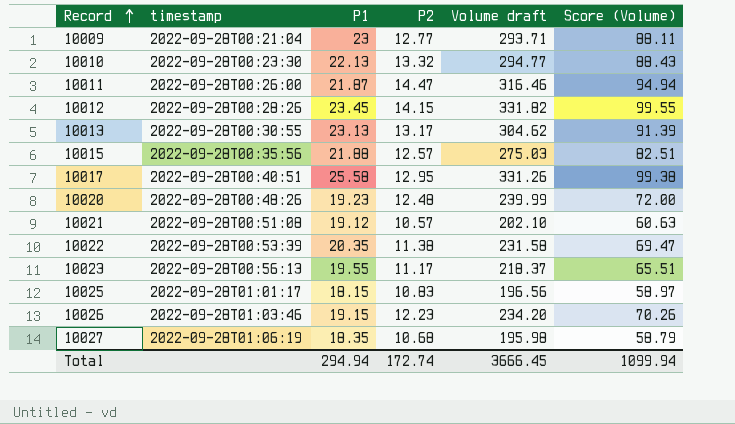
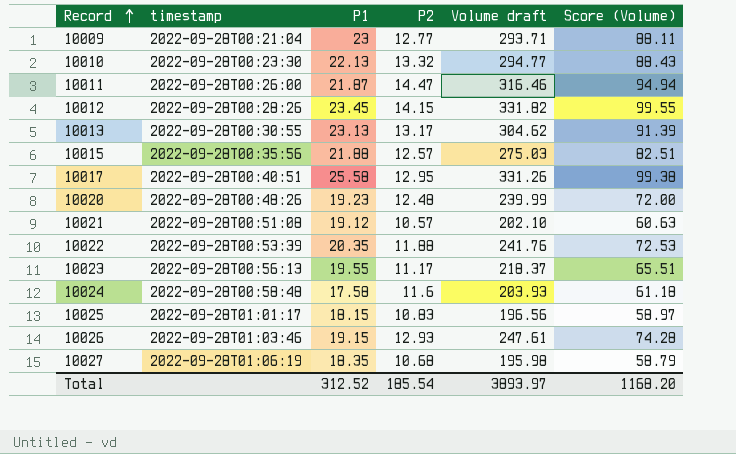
10022 | P2: 11.38 -> 11.88
10022 | Volume draft: 231.58 -> 241.76
10022 | Score (Volume): 69.47 -> 72.53
row 10024: none -> 2022-09-28T00:58:48 | 17.58 | 11.6 | 203.93 | 61.18
10026 | P2: 12.23 -> 12.93
10026 | Volume draft: 234.20 -> 247.61
10026 | Score (Volume): 70.26 -> 74.28
Total | P1: 294.94 -> 312.52
Total | P2: 172.74 -> 185.54
Total | Volume draft: 3666.45 -> 3893.97
Total | Score (Volume): 1099.94 -> 1168.20

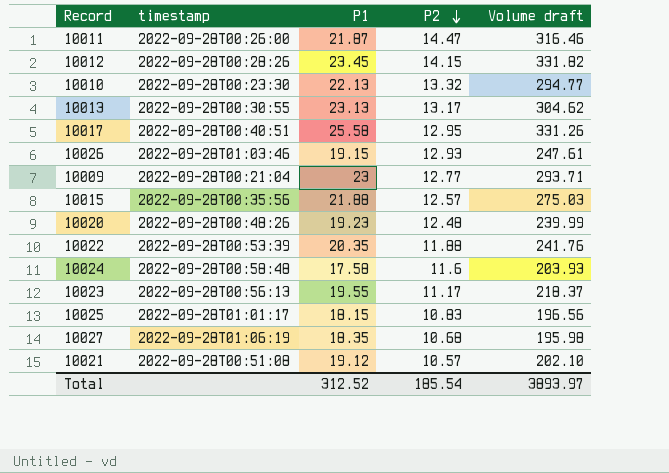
row order: Record ascending -> P2 descending
column Score (Volume) | formula: [Volume draft] * 0.3 -> none

